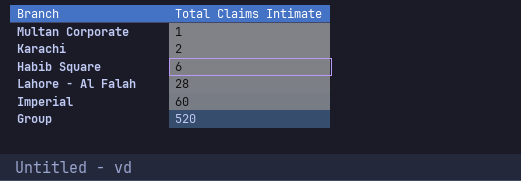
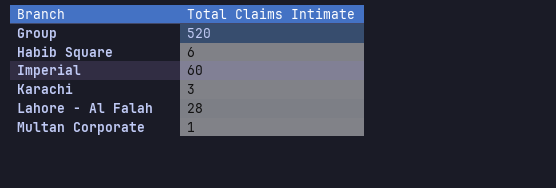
row order: Total Claims Intimate ascending -> Branch ascending
Karachi | Total Claims Intimate: 2 -> 3

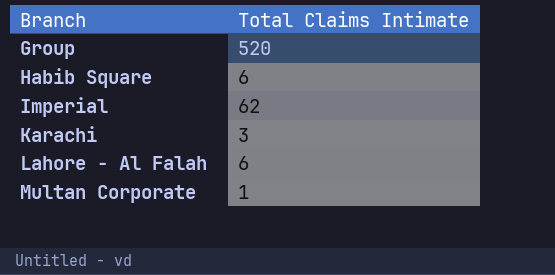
Imperial | Total Claims Intimate: 60 -> 62
Lahore - Al Falah | Total Claims Intimate: 28 -> 6

